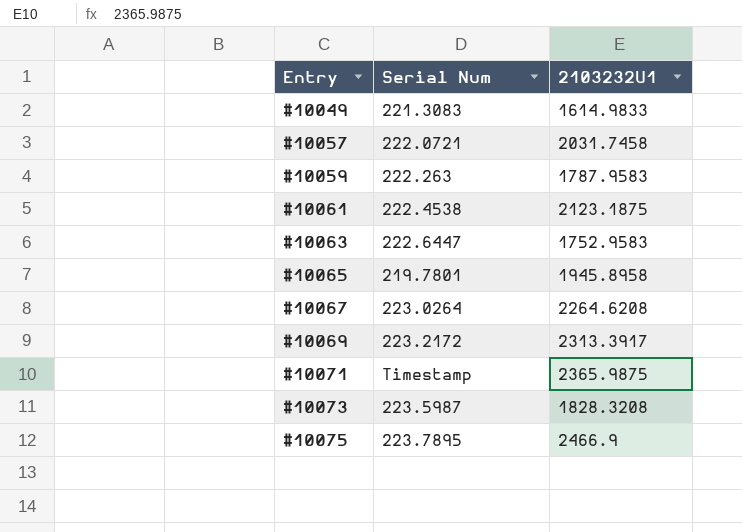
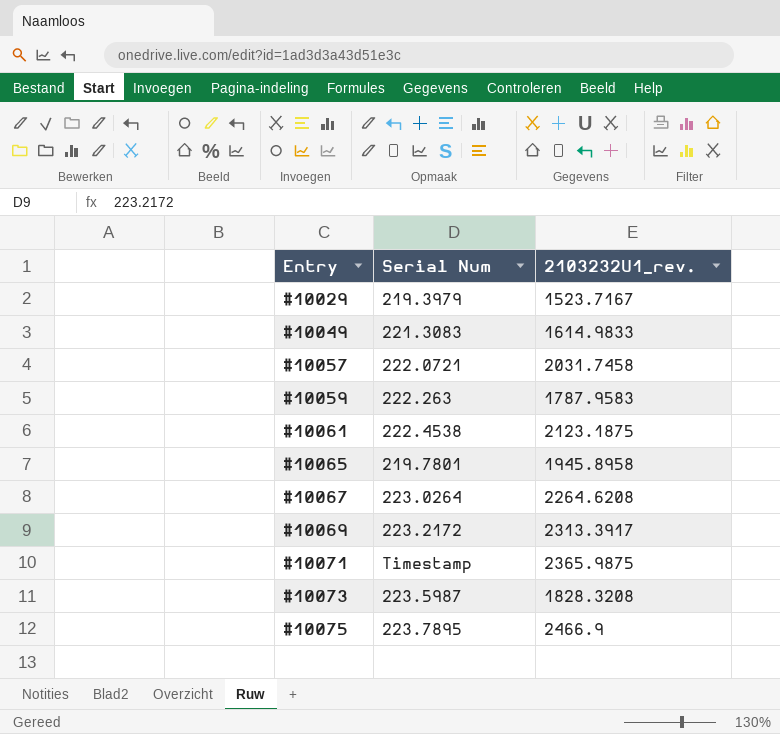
column name: 2103232U1 -> 2103232U1_rev.
row #10063: 222.6447 | 1752.9583 -> none
row #10029: none -> 219.3979 | 1523.7167

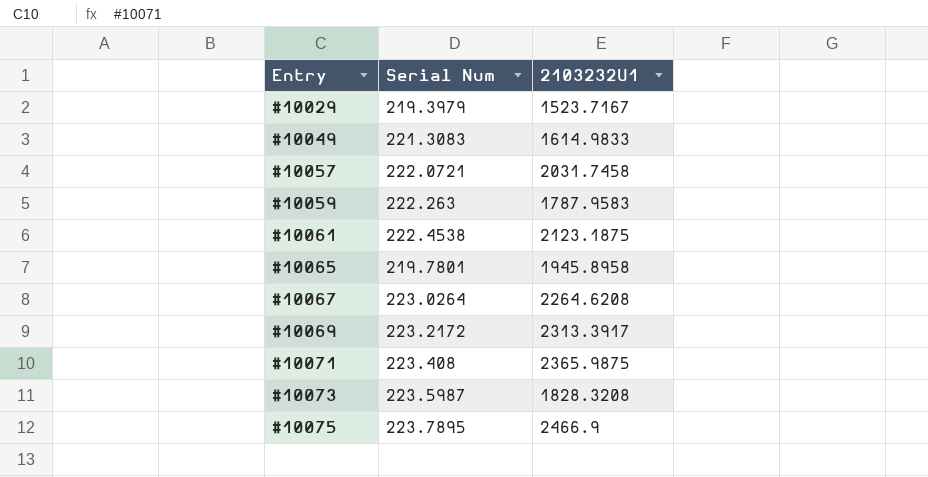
column name: 2103232U1_rev. -> 2103232U1
#10071 | Serial Num: Timestamp -> 223.408

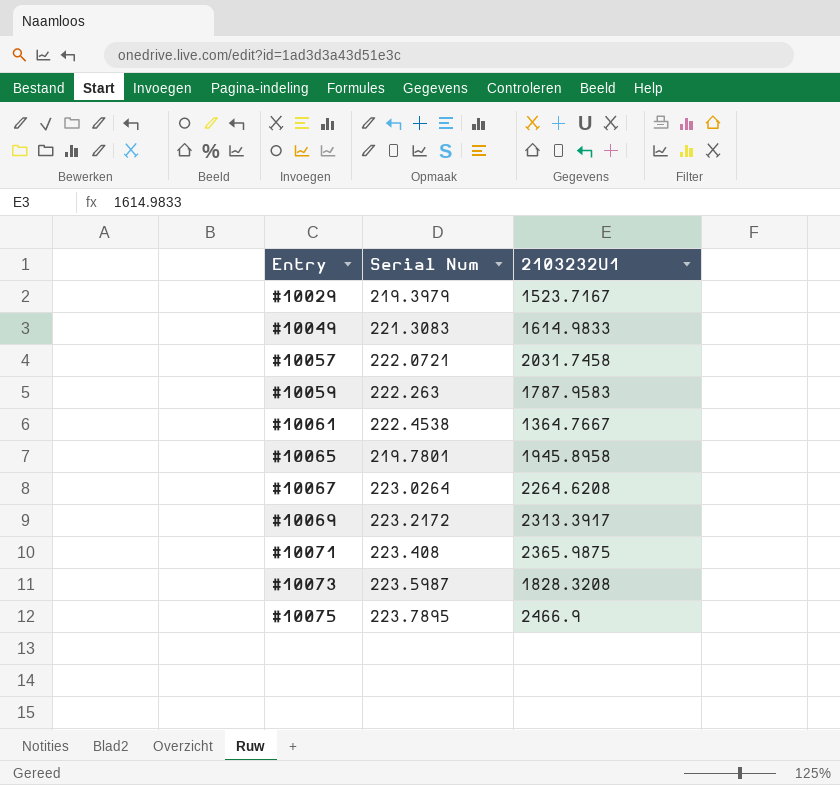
#10061 | 2103232U1: 2123.1875 -> 1364.7667

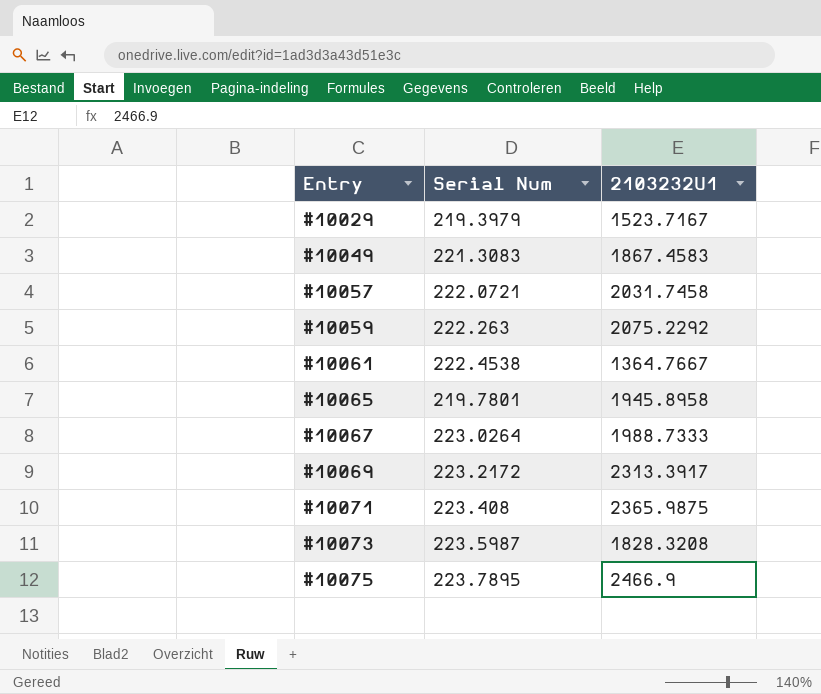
#10049 | 2103232U1: 1614.9833 -> 1867.4583
#10059 | 2103232U1: 1787.9583 -> 2075.2292
#10067 | 2103232U1: 2264.6208 -> 1988.7333

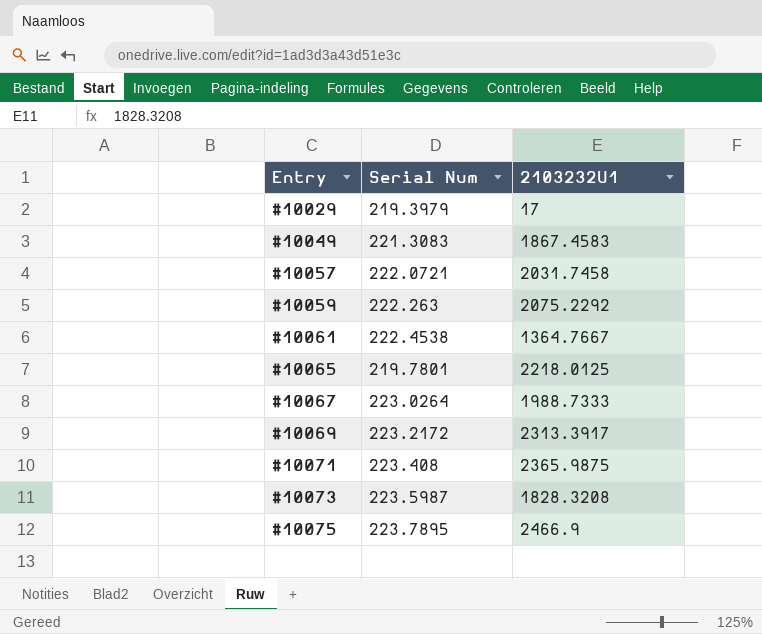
#10029 | 2103232U1: 1523.7167 -> 17
#10065 | 2103232U1: 1945.8958 -> 2218.0125

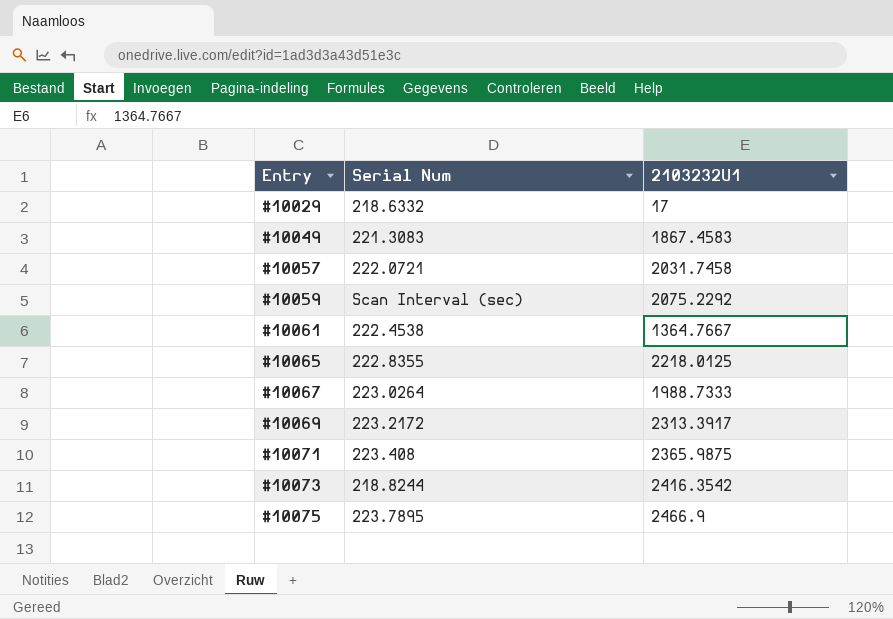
#10029 | Serial Num: 219.3979 -> 218.6332
#10059 | Serial Num: 222.263 -> Scan Interval (sec)
#10065 | Serial Num: 219.7801 -> 222.8355
#10073 | Serial Num: 223.5987 -> 218.8244
#10073 | 2103232U1: 1828.3208 -> 2416.3542

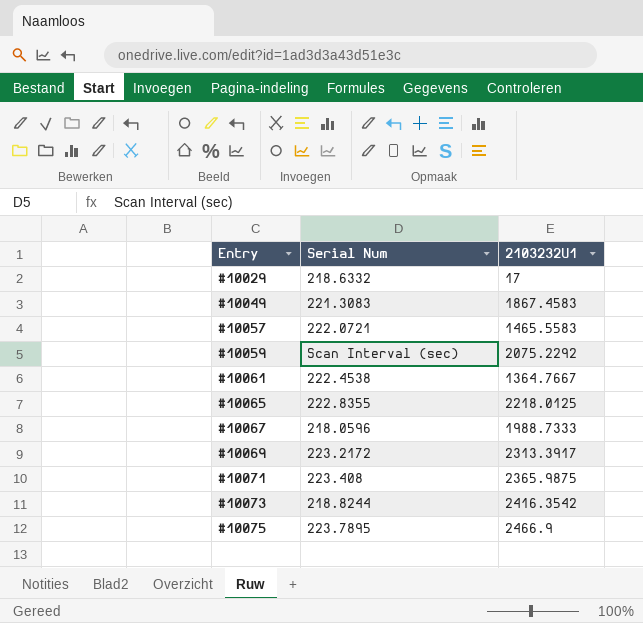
#10057 | 2103232U1: 2031.7458 -> 1465.5583
#10067 | Serial Num: 223.0264 -> 218.0596

